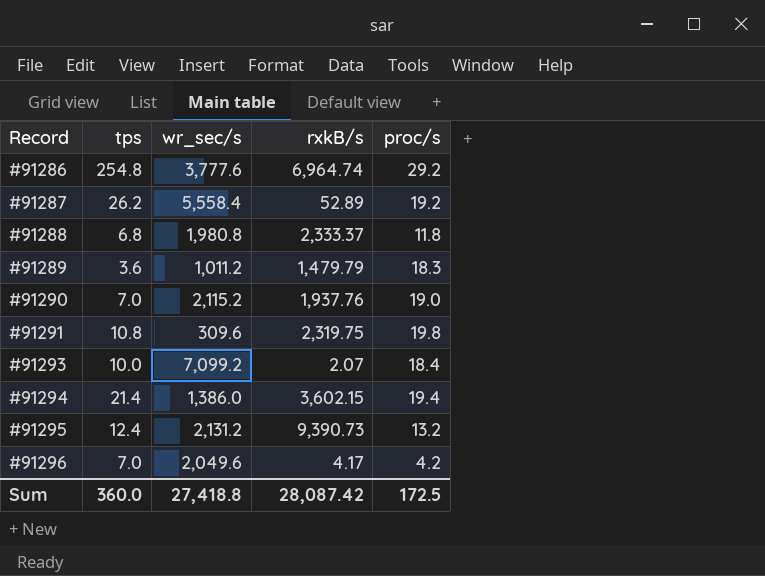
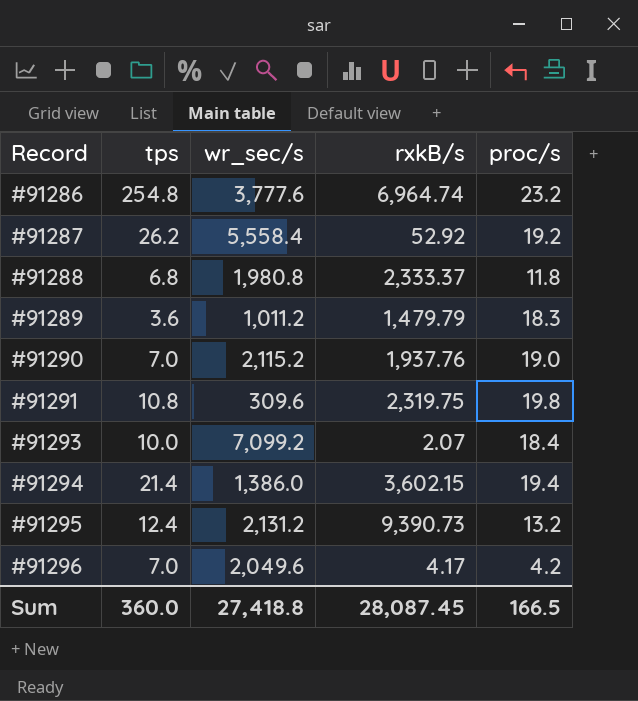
#91286 | proc/s: 29.2 -> 23.2
#91287 | rxkB/s: 52.89 -> 52.92
Sum | rxkB/s: 28,087.42 -> 28,087.45
Sum | proc/s: 172.5 -> 166.5

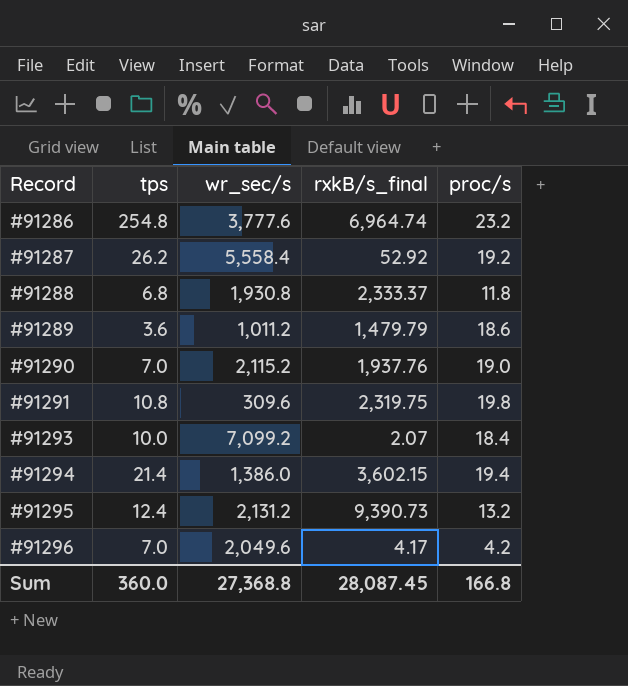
column name: rxkB/s -> rxkB/s_final
#91288 | wr_sec/s: 1,980.8 -> 1,930.8
#91289 | proc/s: 18.3 -> 18.6
Sum | wr_sec/s: 27,418.8 -> 27,368.8
Sum | proc/s: 166.5 -> 166.8

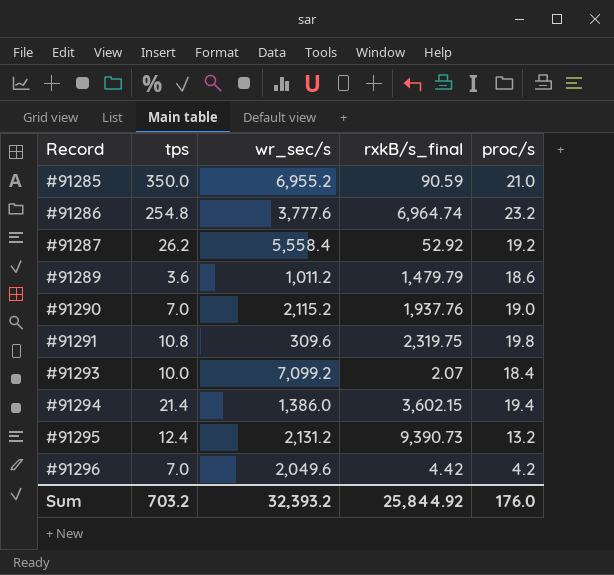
row #91288: 6.8 | 1,930.8 | 2,333.37 | 11.8 -> none
row #91285: none -> 350.0 | 6,955.2 | 90.59 | 21.0
#91296 | rxkB/s_final: 4.17 -> 4.42
Sum | tps: 360.0 -> 703.2
Sum | wr_sec/s: 27,368.8 -> 32,393.2
Sum | rxkB/s_final: 28,087.45 -> 25,844.92
Sum | proc/s: 166.8 -> 176.0

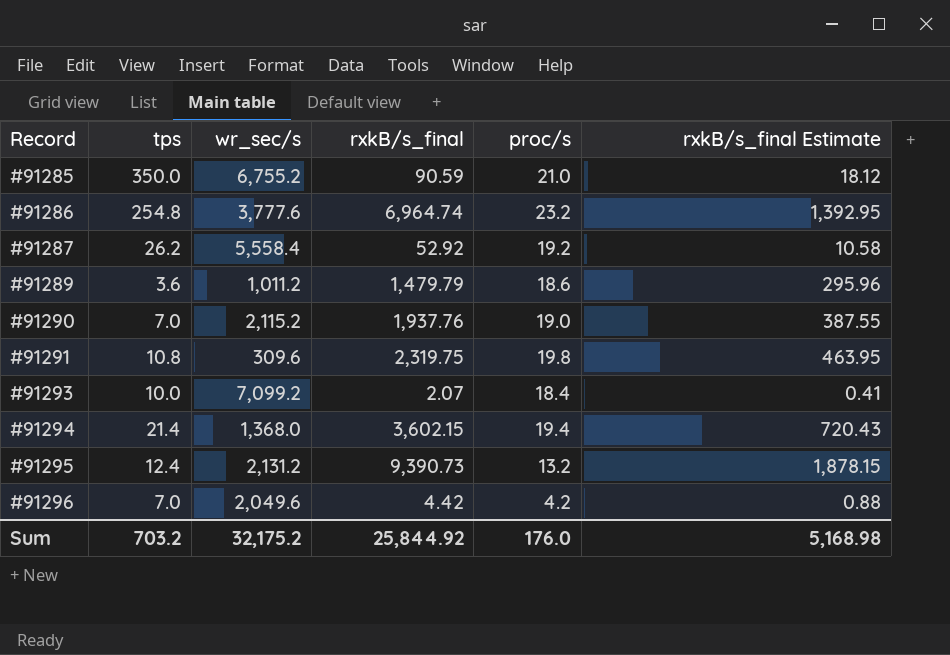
column rxkB/s_final Estimate | formula: none -> [rxkB/s_final] * 0.2
#91285 | wr_sec/s: 6,955.2 -> 6,755.2
#91294 | wr_sec/s: 1,386.0 -> 1,368.0
Sum | wr_sec/s: 32,393.2 -> 32,175.2

